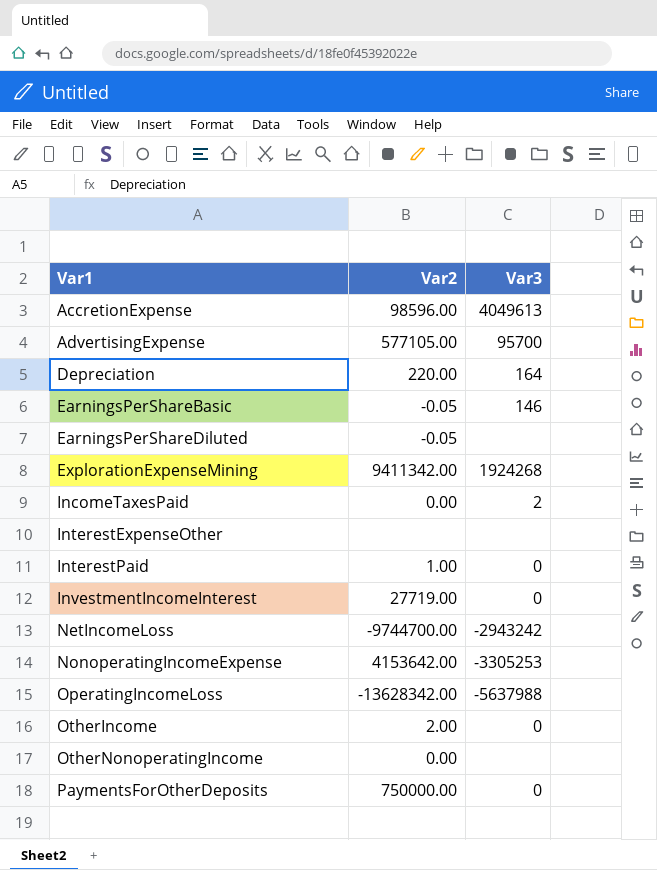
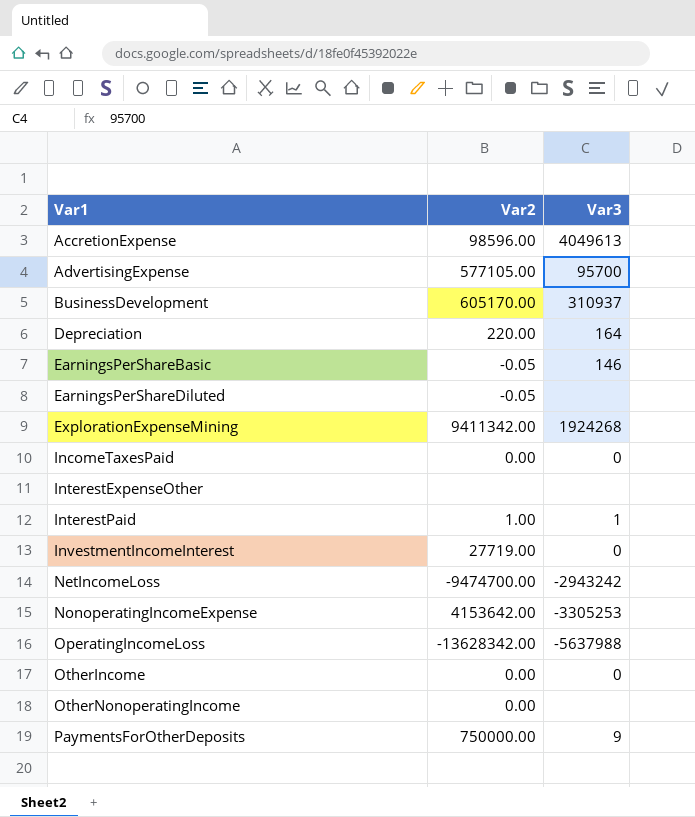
row BusinessDevelopment: none -> 605170.00 | 310937
IncomeTaxesPaid | Var3: 2 -> 0
InterestPaid | Var3: 0 -> 1
NetIncomeLoss | Var2: -9744700.00 -> -9474700.00
OtherIncome | Var2: 2.00 -> 0.00
PaymentsForOtherDeposits | Var3: 0 -> 9

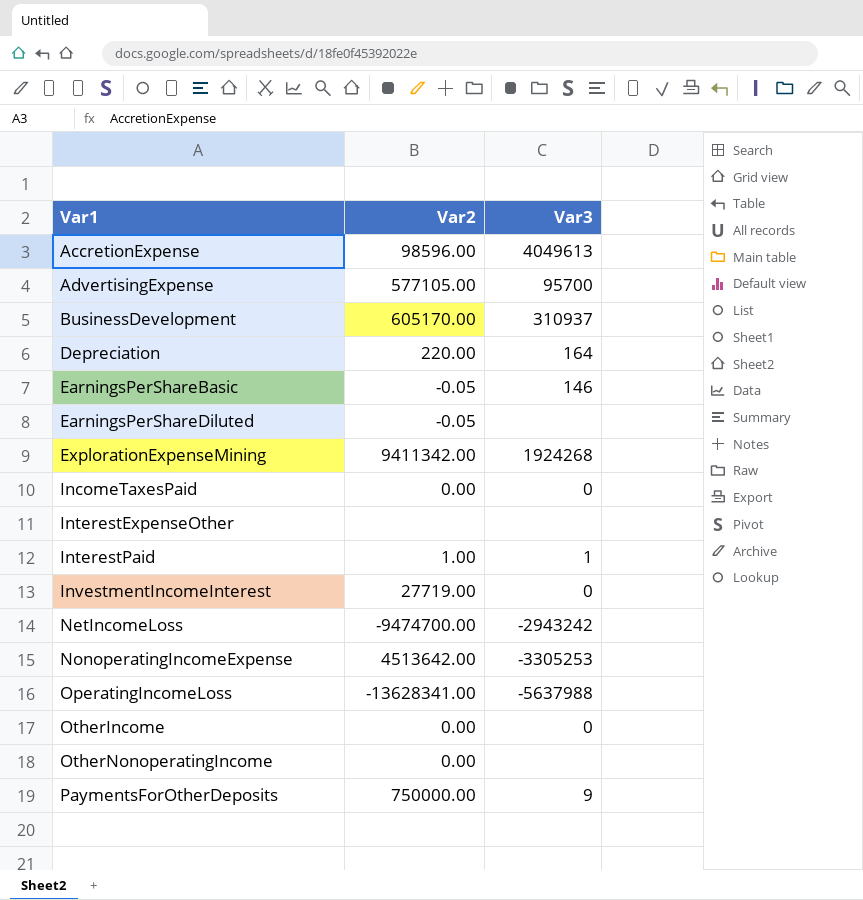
NonoperatingIncomeExpense | Var2: 4153642.00 -> 4513642.00
OperatingIncomeLoss | Var2: -13628342.00 -> -13628341.00

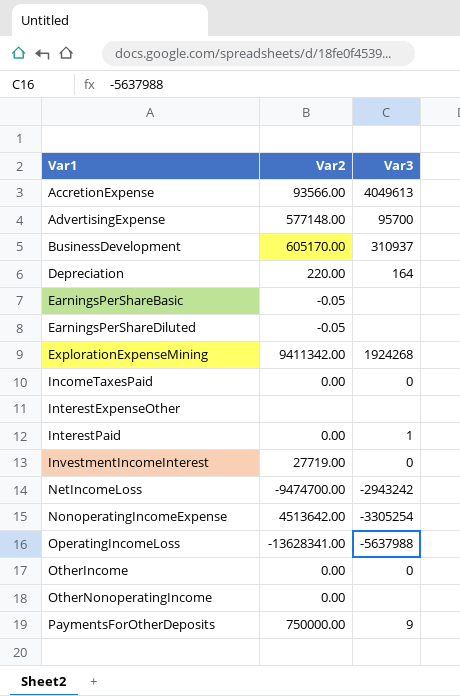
AccretionExpense | Var2: 98596.00 -> 93566.00
AdvertisingExpense | Var2: 577105.00 -> 577148.00
EarningsPerShareBasic | Var3: 146 -> none
InterestPaid | Var2: 1.00 -> 0.00
NonoperatingIncomeExpense | Var3: -3305253 -> -3305254

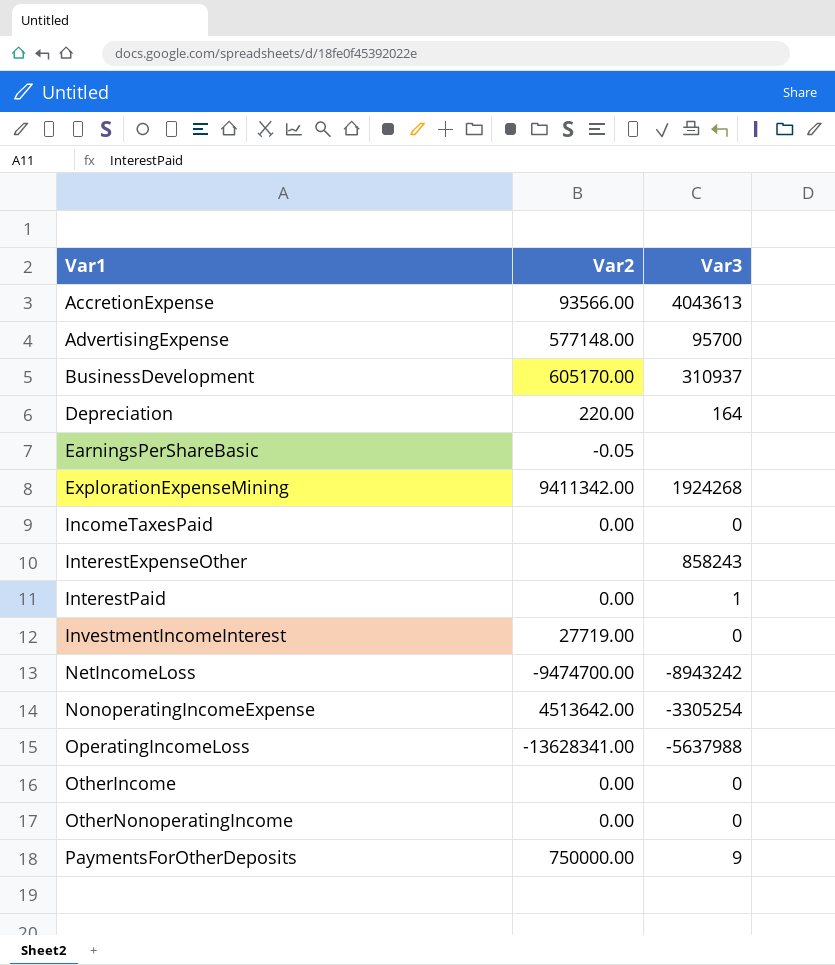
row EarningsPerShareDiluted: -0.05 | none -> none
AccretionExpense | Var3: 4049613 -> 4043613
InterestExpenseOther | Var3: none -> 858243
NetIncomeLoss | Var3: -2943242 -> -8943242
OtherNonoperatingIncome | Var3: none -> 0

